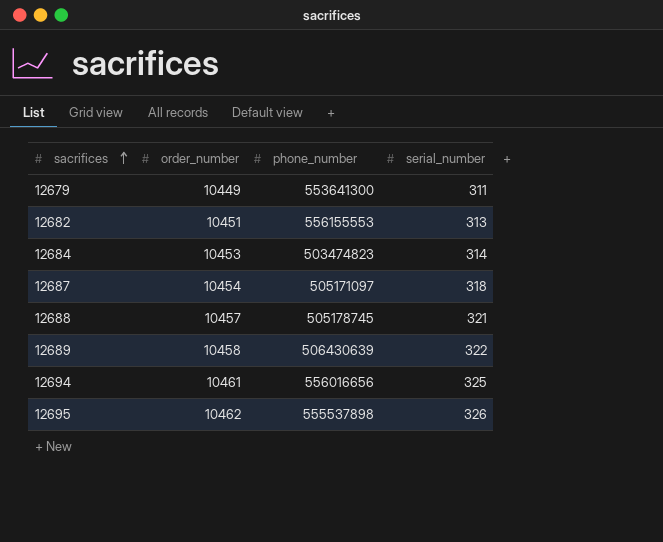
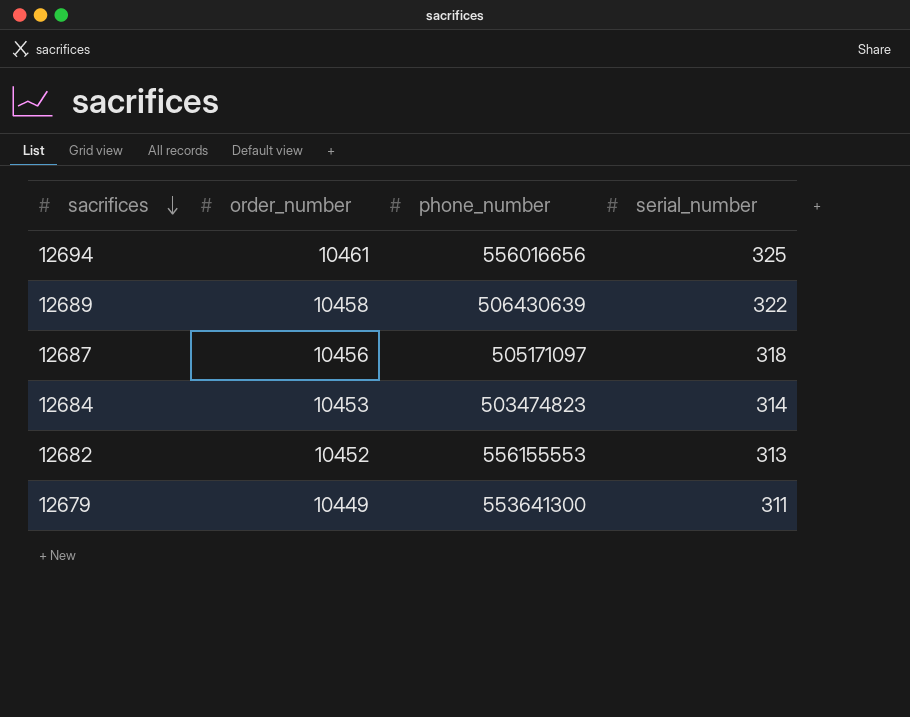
row order: sacrifices ascending -> sacrifices descending
row 12688: 10457 | 505178745 | 321 -> none
row 12695: 10462 | 555537898 | 326 -> none
12687 | order_number: 10454 -> 10456
12682 | order_number: 10451 -> 10452

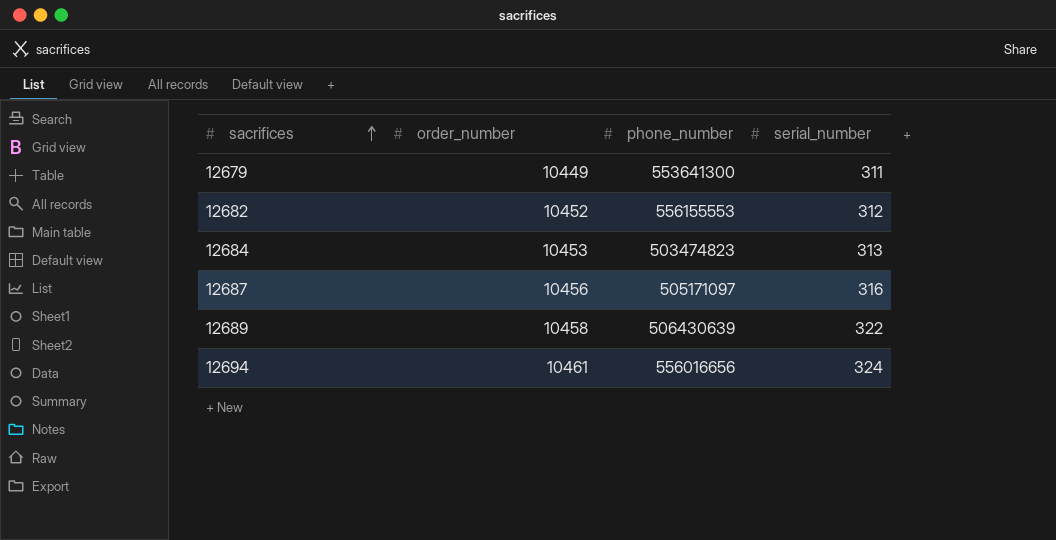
row order: sacrifices descending -> sacrifices ascending
12682 | serial_number: 313 -> 312
12684 | serial_number: 314 -> 313
12687 | serial_number: 318 -> 316
12694 | serial_number: 325 -> 324

